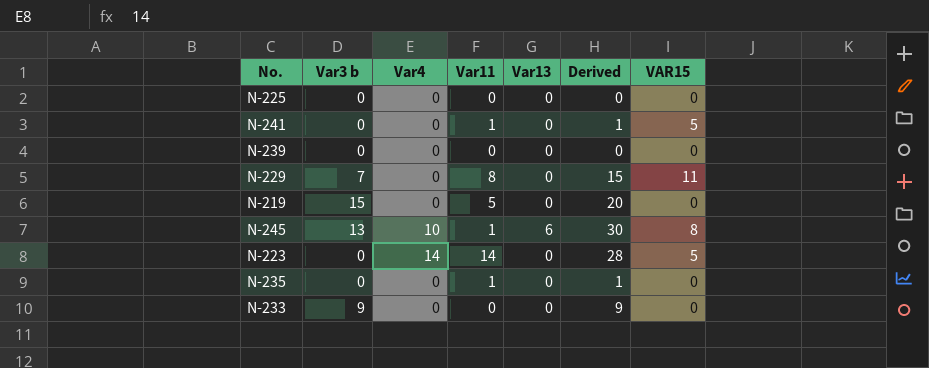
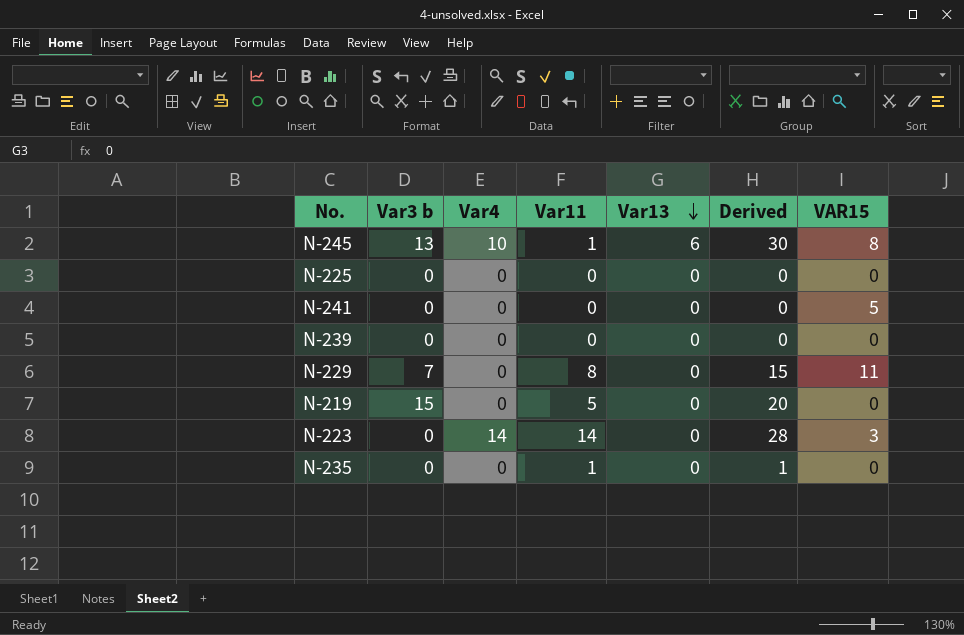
row order: none -> Var13 descending
row N-233: 9 | 0 | 0 | 0 | 9 | 0 -> none
N-241 | Var11: 1 -> 0
N-241 | Derived: 1 -> 0
N-223 | VAR15: 5 -> 3

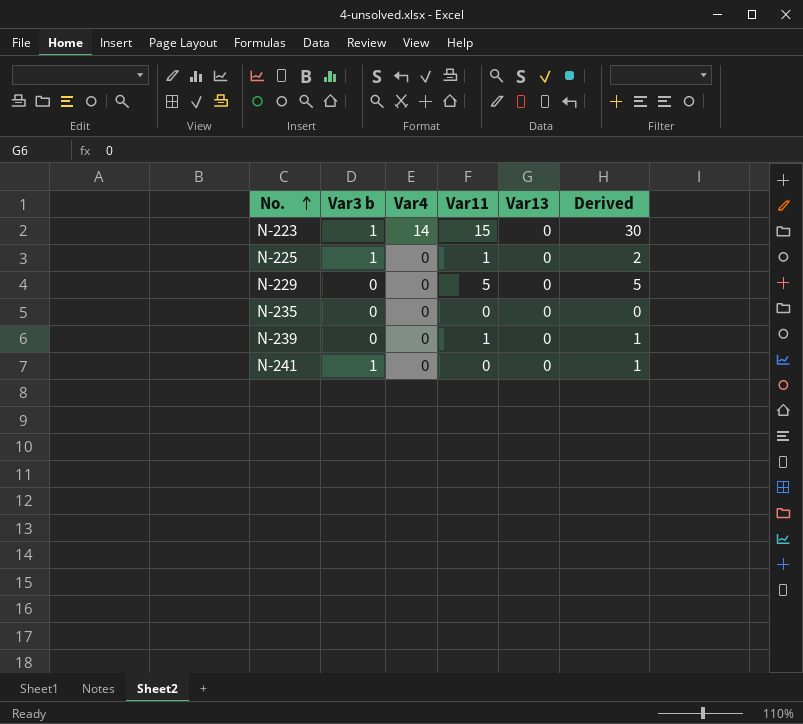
row order: Var13 descending -> No. ascending
column VAR15 | position: 7 -> none
row N-245: 13 | 10 | 1 | 6 | 30 | 8 -> none
row N-219: 15 | 0 | 5 | 0 | 20 | 0 -> none
N-223 | Var3 b: 0 -> 1
N-223 | Var11: 14 -> 15
N-223 | Derived: 28 -> 30
N-225 | Var3 b: 0 -> 1
N-225 | Var11: 0 -> 1
N-225 | Derived: 0 -> 2
N-229 | Var3 b: 7 -> 0
N-229 | Var11: 8 -> 5
N-229 | Derived: 15 -> 5
N-235 | Var11: 1 -> 0
N-235 | Derived: 1 -> 0
N-239 | Var11: 0 -> 1
N-239 | Derived: 0 -> 1
N-241 | Var3 b: 0 -> 1
N-241 | Derived: 0 -> 1

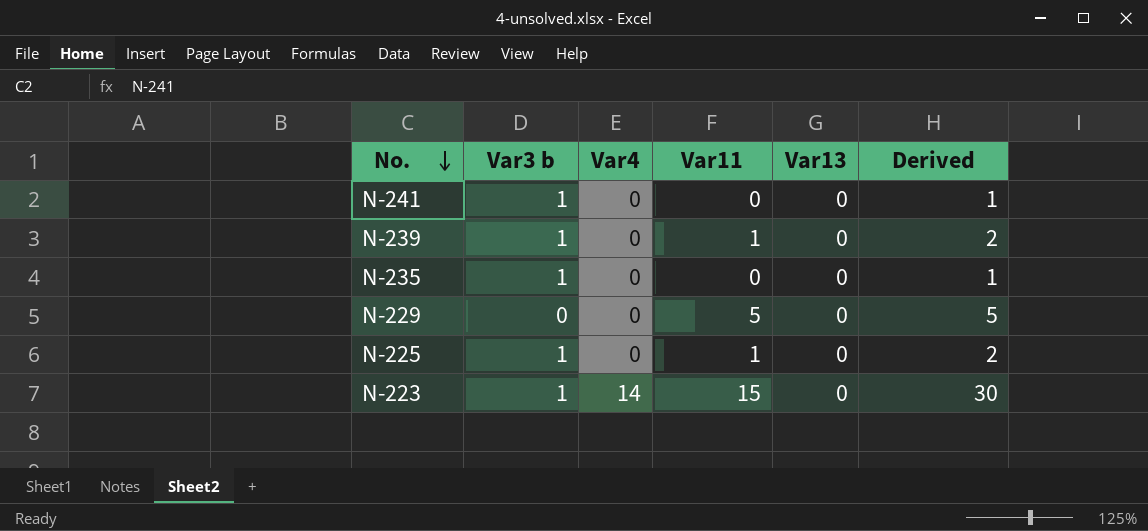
row order: No. ascending -> No. descending
N-239 | Var3 b: 0 -> 1
N-239 | Derived: 1 -> 2
N-235 | Var3 b: 0 -> 1
N-235 | Derived: 0 -> 1

